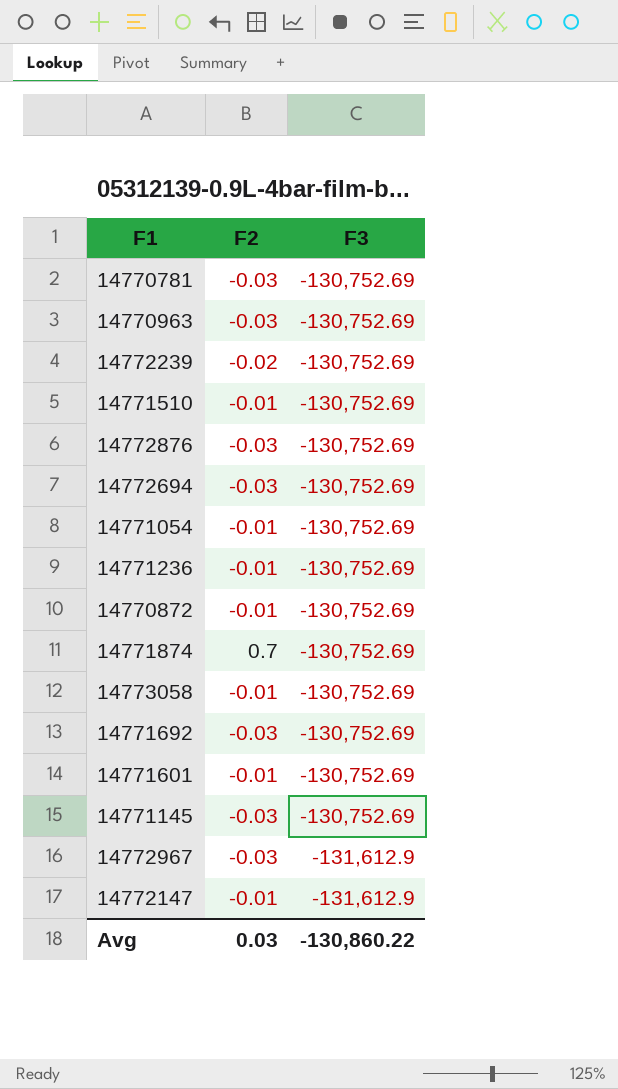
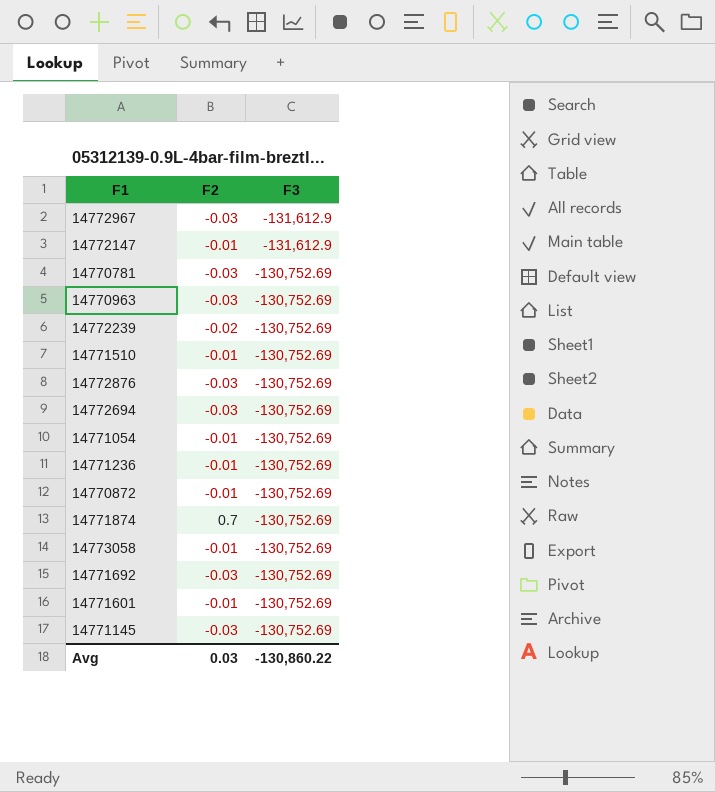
row order: F3 descending -> F3 ascending

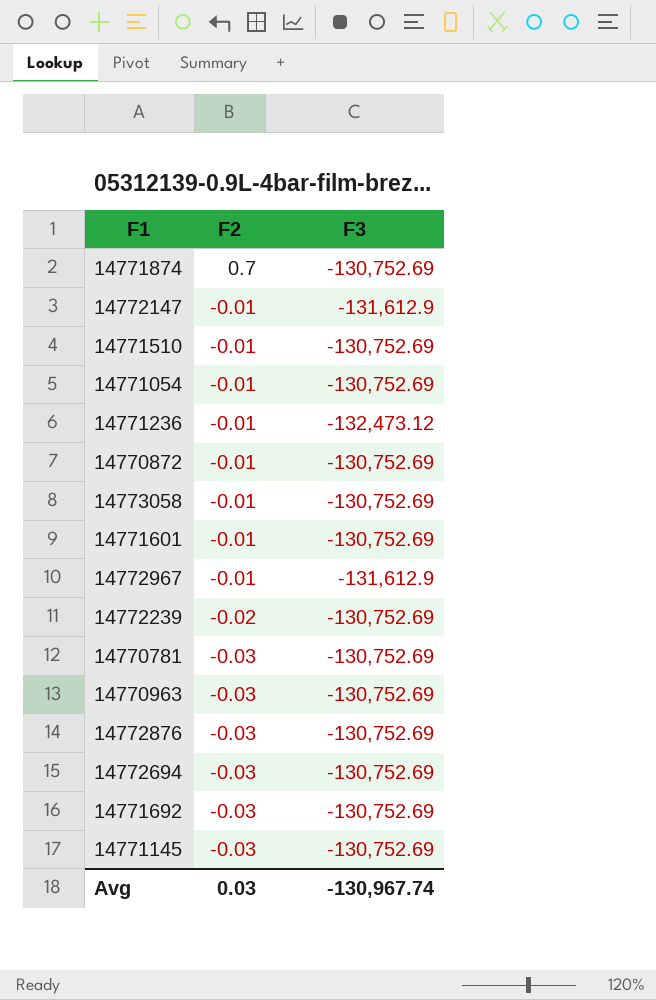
row order: F3 ascending -> F2 descending
14771236 | F3: -130,752.69 -> -132,473.12
14772967 | F2: -0.03 -> -0.01
Avg | F3: -130,860.22 -> -130,967.74

